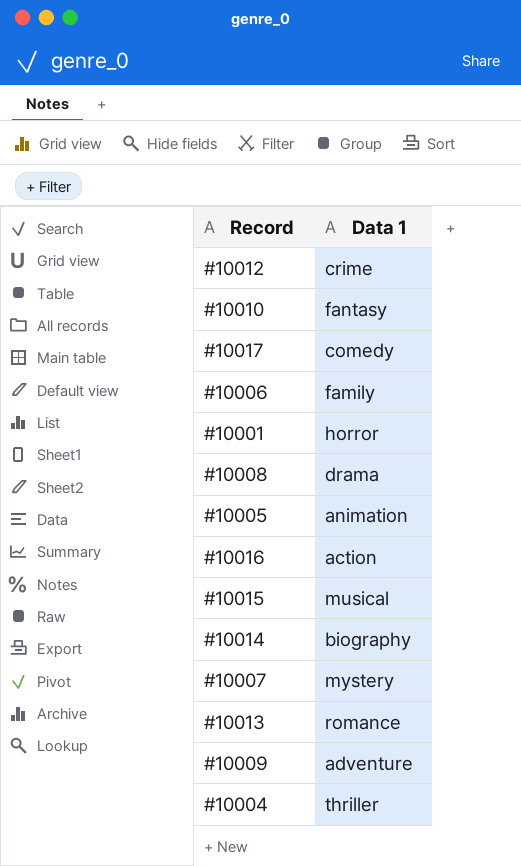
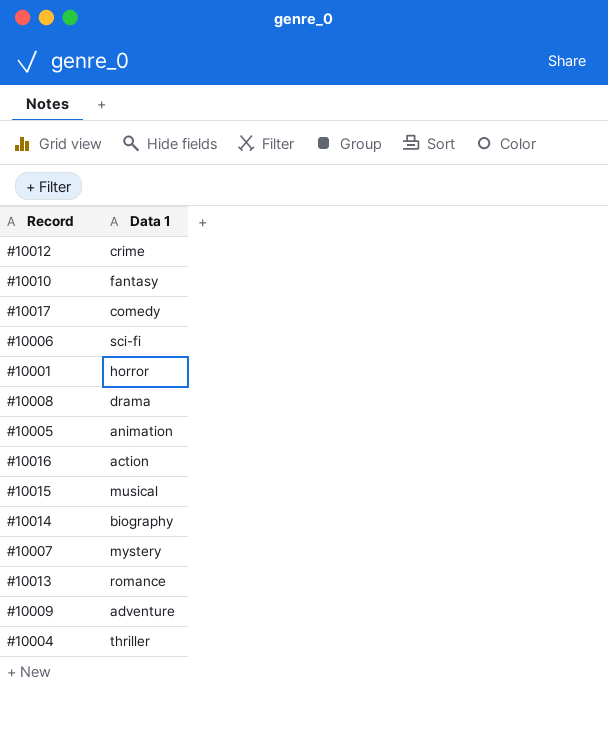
#10006 | Data 1: family -> sci-fi

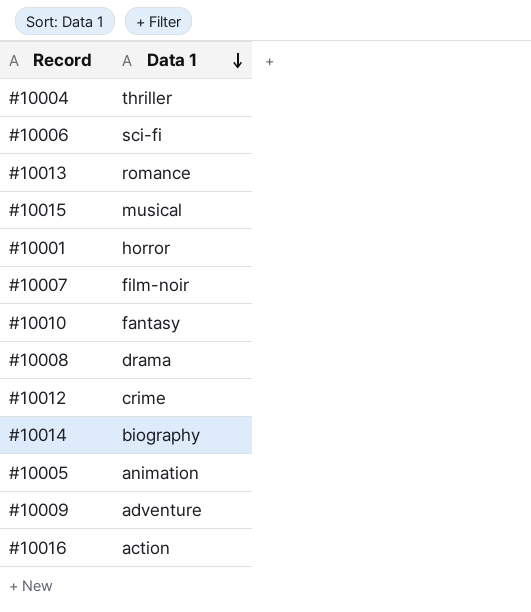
row order: none -> Data 1 descending
row #10017: comedy -> none
#10007 | Data 1: mystery -> film-noir

